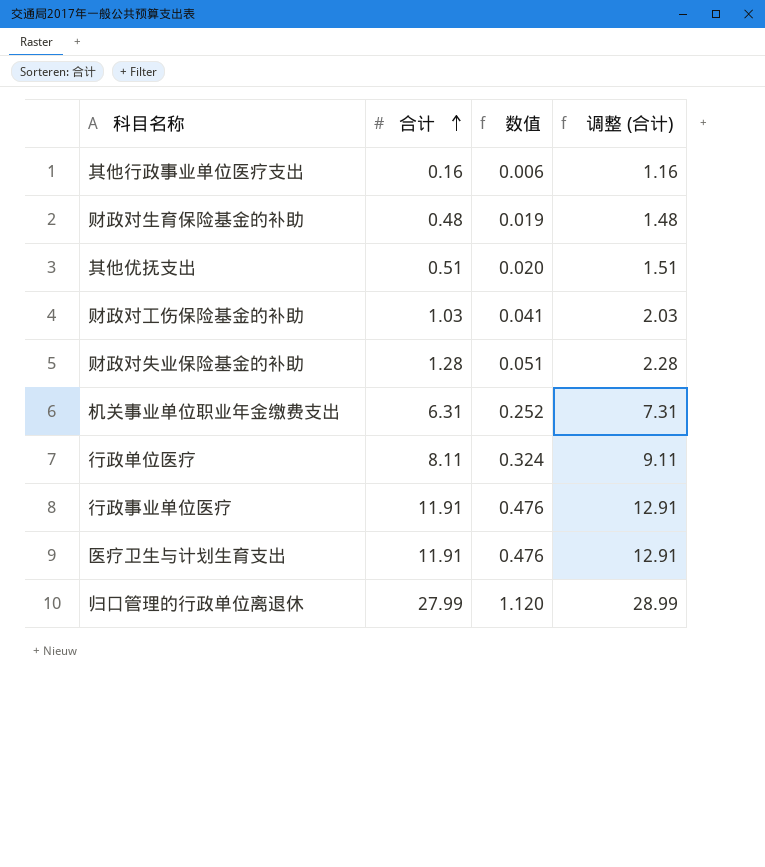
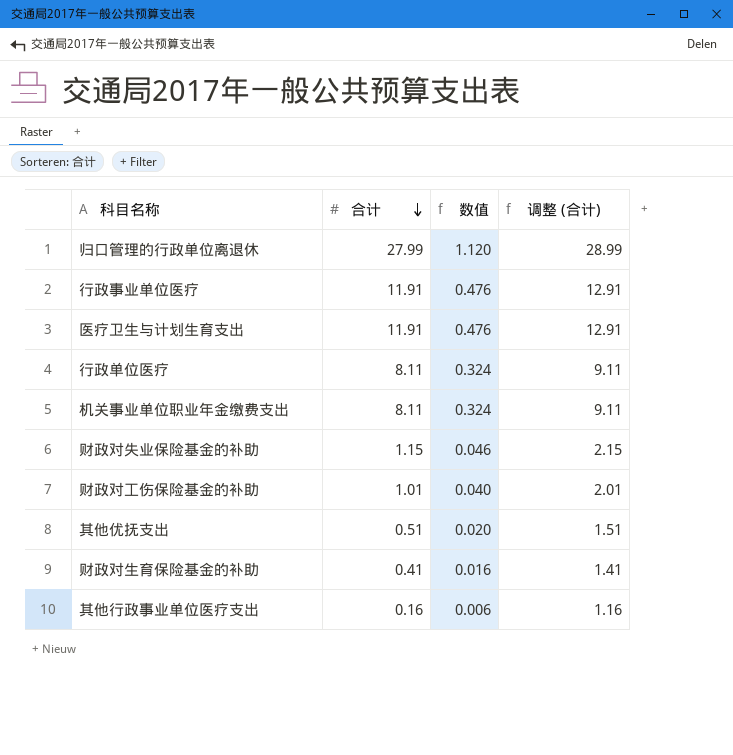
row order: 合计 ascending -> 合计 descending
机关事业单位职业年金缴费支出 | 合计: 6.31 -> 8.11
机关事业单位职业年金缴费支出 | 数值: 0.252 -> 0.324
机关事业单位职业年金缴费支出 | 调整 (合计): 7.31 -> 9.11
财政对失业保险基金的补助 | 合计: 1.28 -> 1.15
财政对失业保险基金的补助 | 数值: 0.051 -> 0.046
财政对失业保险基金的补助 | 调整 (合计): 2.28 -> 2.15
财政对工伤保险基金的补助 | 合计: 1.03 -> 1.01
财政对工伤保险基金的补助 | 数值: 0.041 -> 0.040
财政对工伤保险基金的补助 | 调整 (合计): 2.03 -> 2.01
财政对生育保险基金的补助 | 合计: 0.48 -> 0.41
财政对生育保险基金的补助 | 数值: 0.019 -> 0.016
财政对生育保险基金的补助 | 调整 (合计): 1.48 -> 1.41

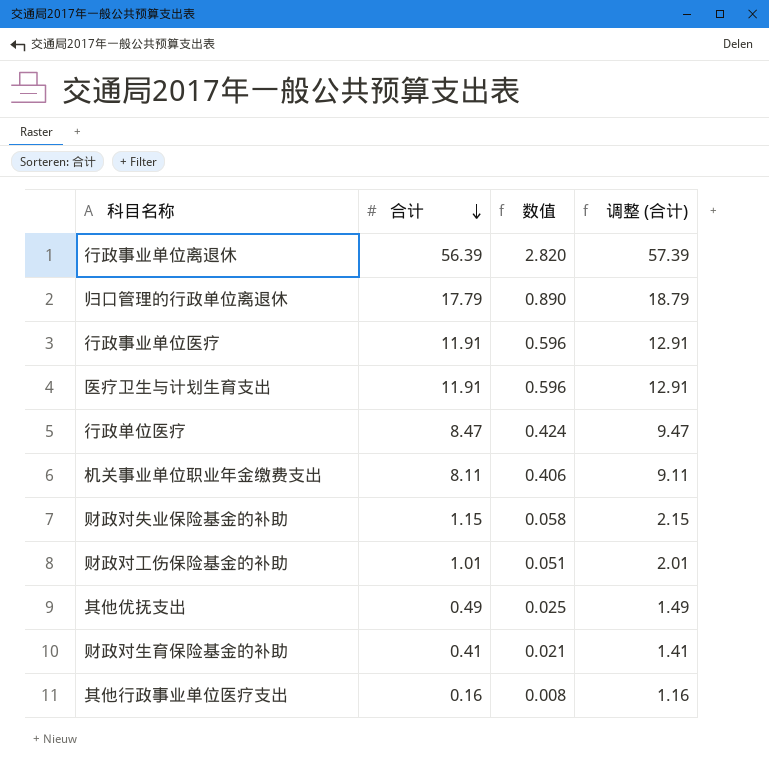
column 数值 | formula: [合计] * 0.04 -> [合计] * 0.05
row 行政事业单位离退休: none -> 56.39 | 2.820 | 57.39
归口管理的行政单位离退休 | 合计: 27.99 -> 17.79
归口管理的行政单位离退休 | 调整 (合计): 28.99 -> 18.79
行政单位医疗 | 合计: 8.11 -> 8.47
行政单位医疗 | 调整 (合计): 9.11 -> 9.47
其他优抚支出 | 合计: 0.51 -> 0.49
其他优抚支出 | 调整 (合计): 1.51 -> 1.49

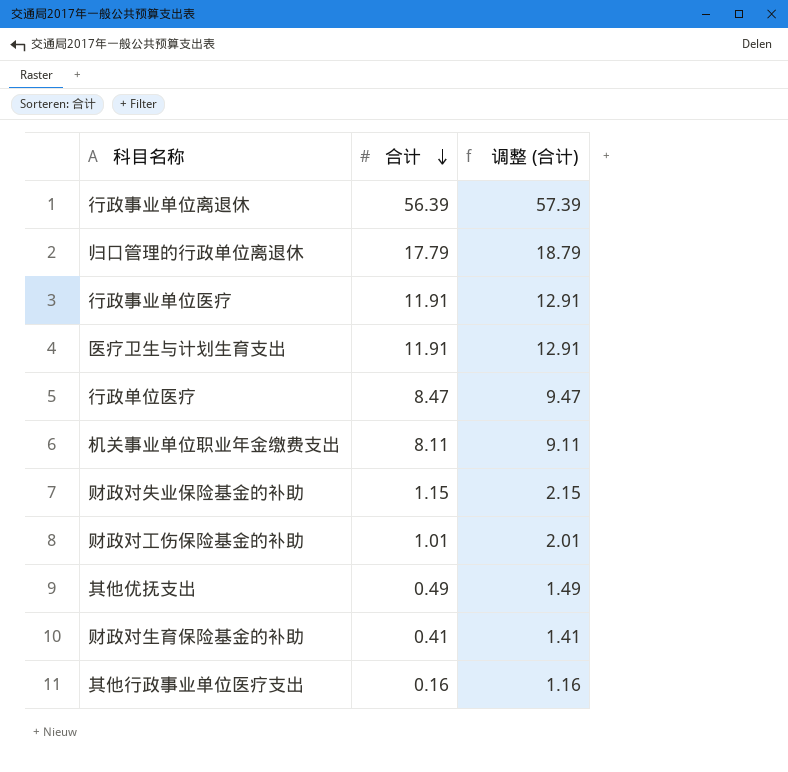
column 数值 | formula: [合计] * 0.05 -> none

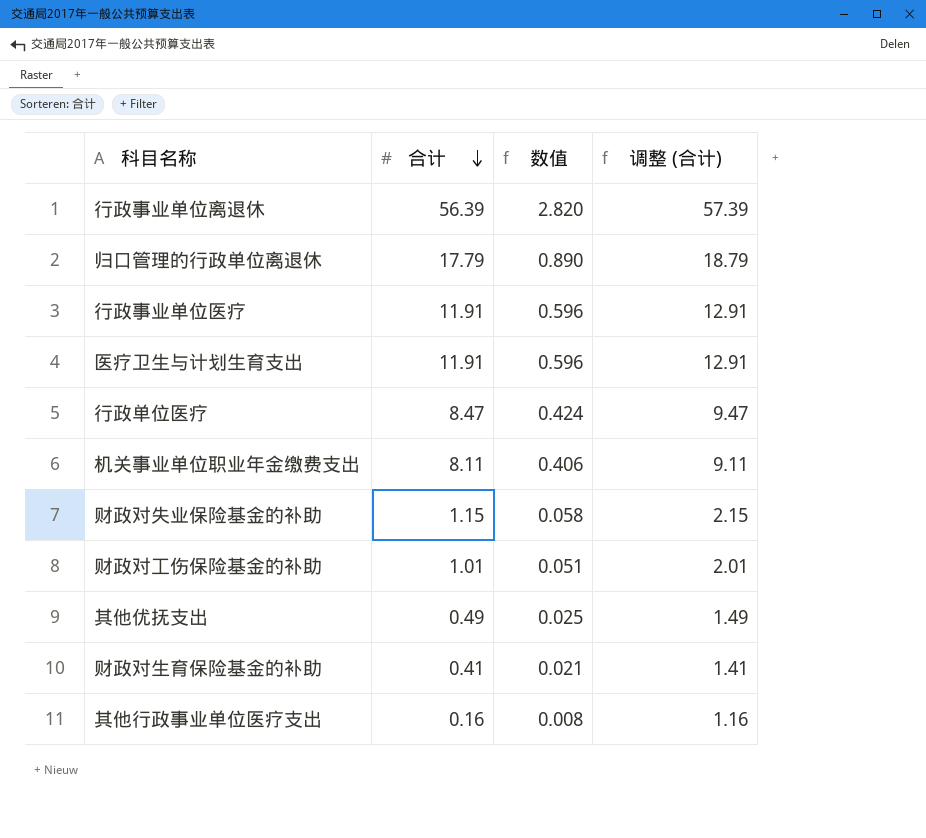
column 数值 | formula: none -> [合计] * 0.05

